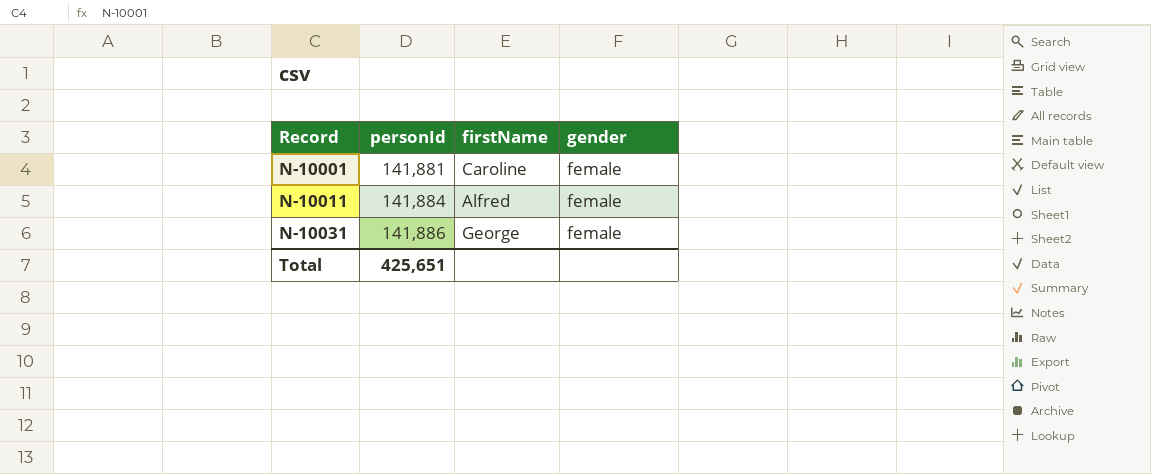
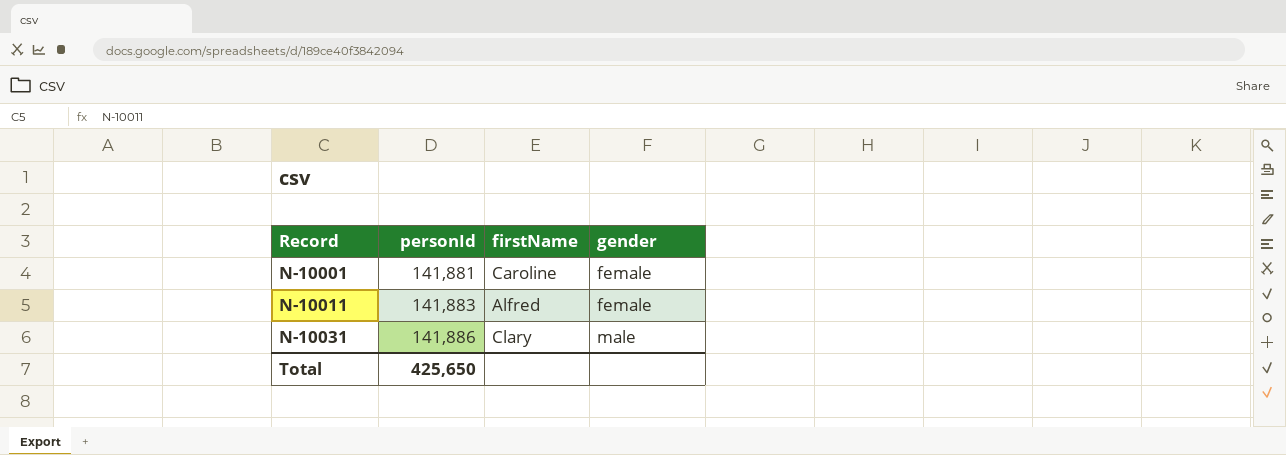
N-10011 | personId: 141,884 -> 141,883
N-10031 | firstName: George -> Clary
N-10031 | gender: female -> male
Total | personId: 425,651 -> 425,650

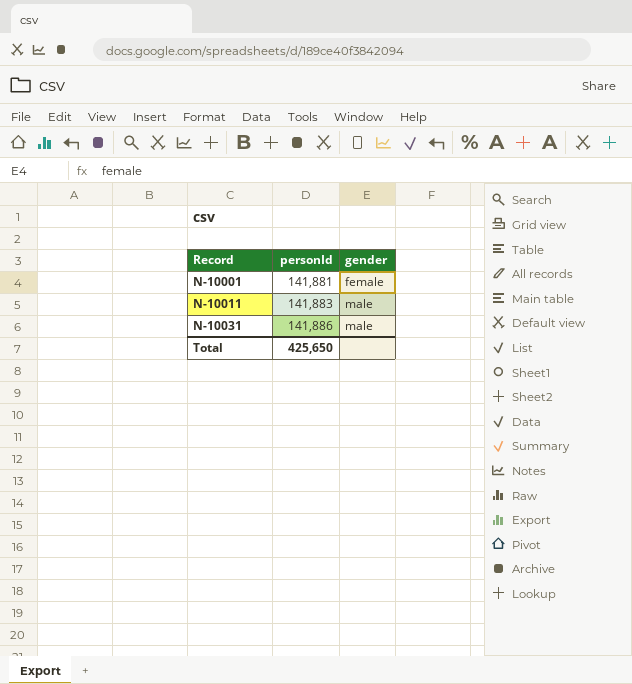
column firstName | position: 3 -> none
N-10011 | gender: female -> male

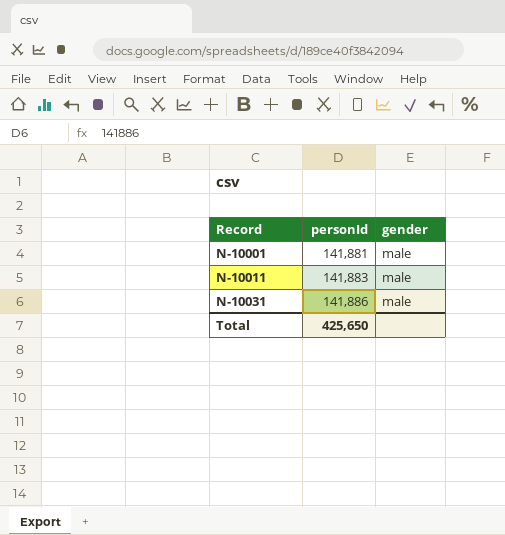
N-10001 | gender: female -> male

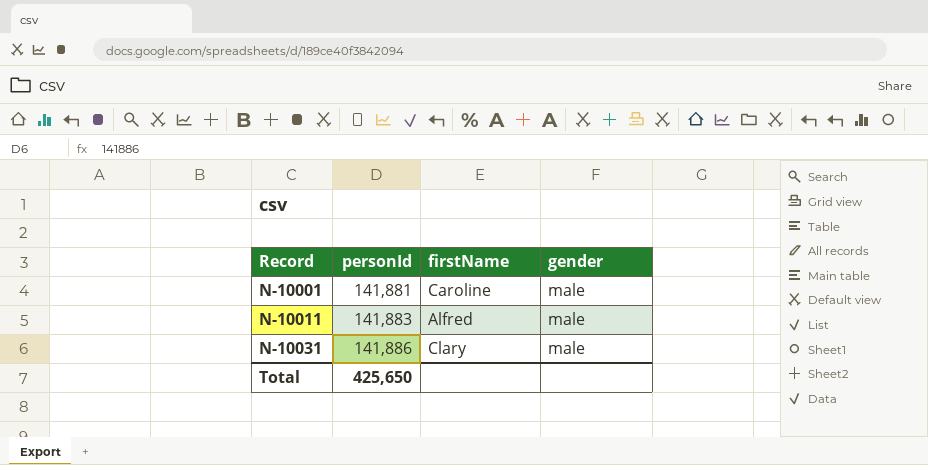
column firstName | position: none -> 3

